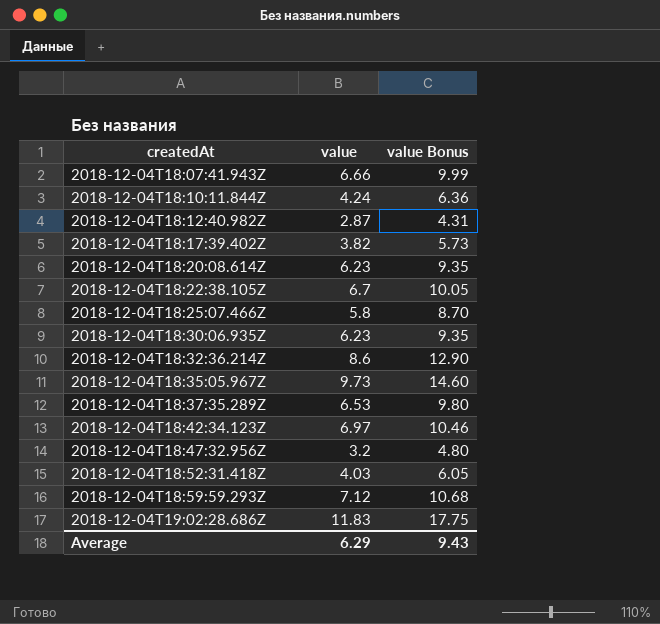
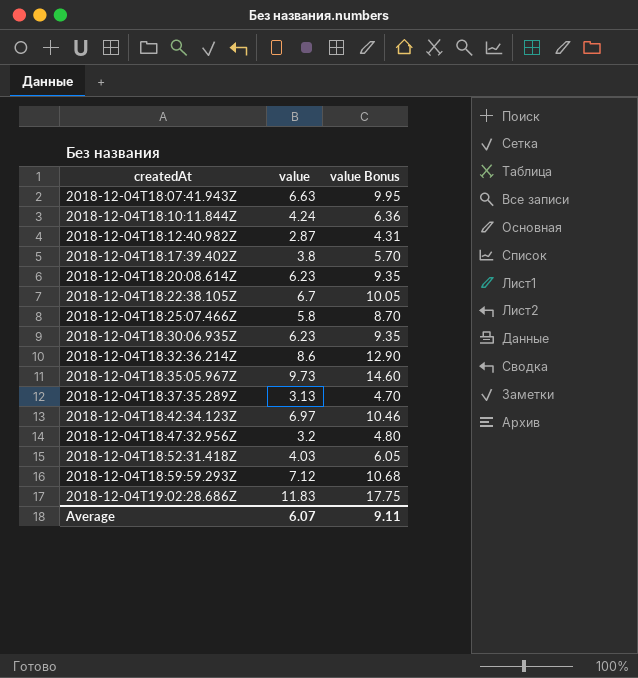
2018-12-04T18:07:41.943Z | value: 6.66 -> 6.63
2018-12-04T18:07:41.943Z | value Bonus: 9.99 -> 9.95
2018-12-04T18:17:39.402Z | value: 3.82 -> 3.8
2018-12-04T18:17:39.402Z | value Bonus: 5.73 -> 5.70
2018-12-04T18:37:35.289Z | value: 6.53 -> 3.13
2018-12-04T18:37:35.289Z | value Bonus: 9.80 -> 4.70
Average | value: 6.29 -> 6.07
Average | value Bonus: 9.43 -> 9.11

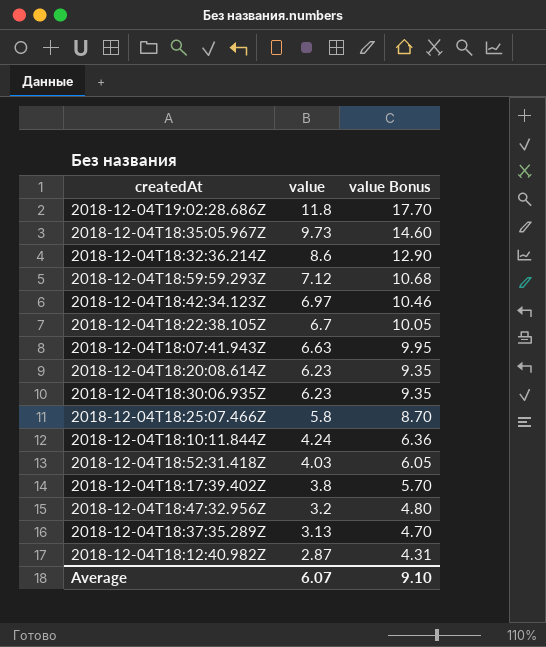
row order: createdAt ascending -> value descending
2018-12-04T19:02:28.686Z | value: 11.83 -> 11.8
2018-12-04T19:02:28.686Z | value Bonus: 17.75 -> 17.70
Average | value Bonus: 9.11 -> 9.10

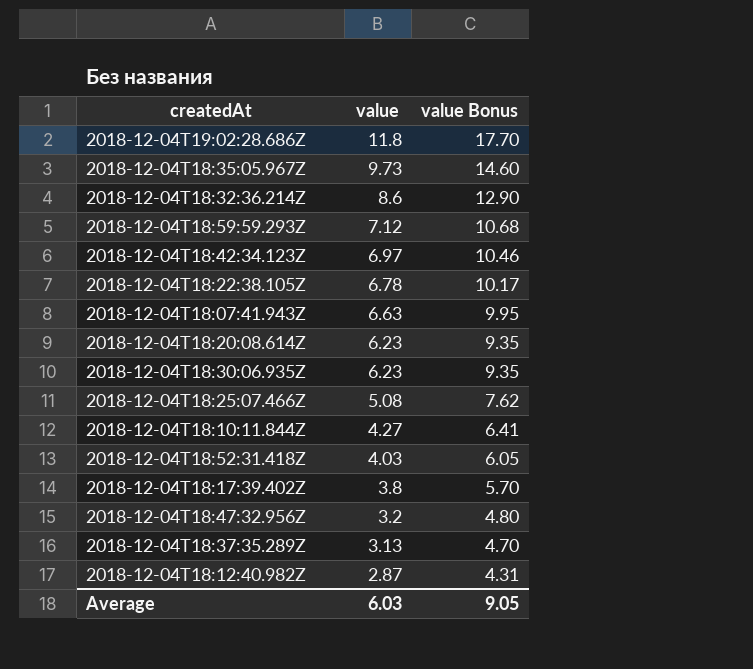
2018-12-04T18:22:38.105Z | value: 6.7 -> 6.78
2018-12-04T18:22:38.105Z | value Bonus: 10.05 -> 10.17
2018-12-04T18:25:07.466Z | value: 5.8 -> 5.08
2018-12-04T18:25:07.466Z | value Bonus: 8.70 -> 7.62
2018-12-04T18:10:11.844Z | value: 4.24 -> 4.27
2018-12-04T18:10:11.844Z | value Bonus: 6.36 -> 6.41
Average | value: 6.07 -> 6.03
Average | value Bonus: 9.10 -> 9.05

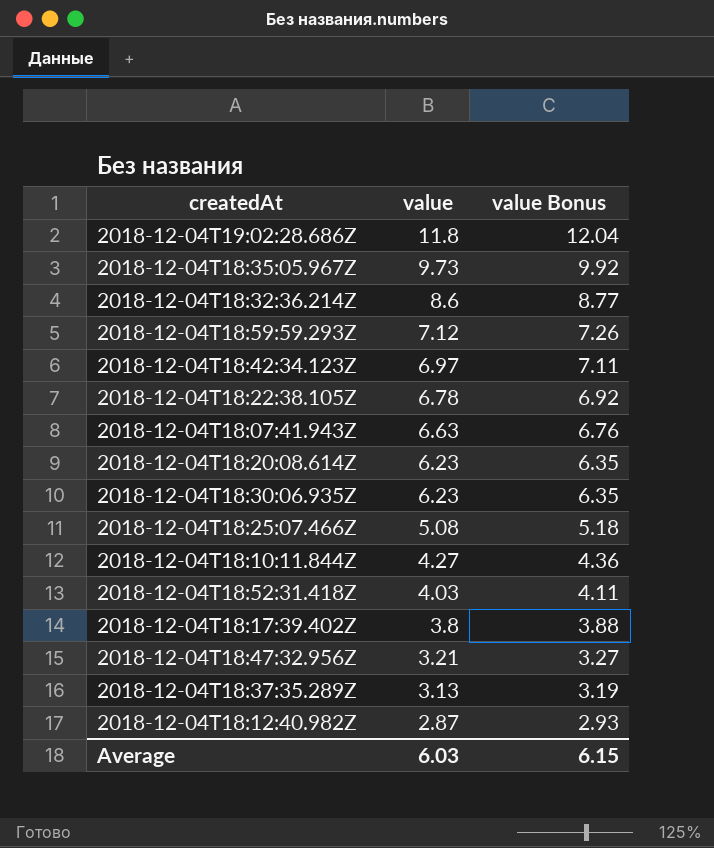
column value Bonus | formula: [value] * 1.5 -> [value] * 1.02
2018-12-04T18:47:32.956Z | value: 3.2 -> 3.21
Average | value Bonus: 9.05 -> 6.15

